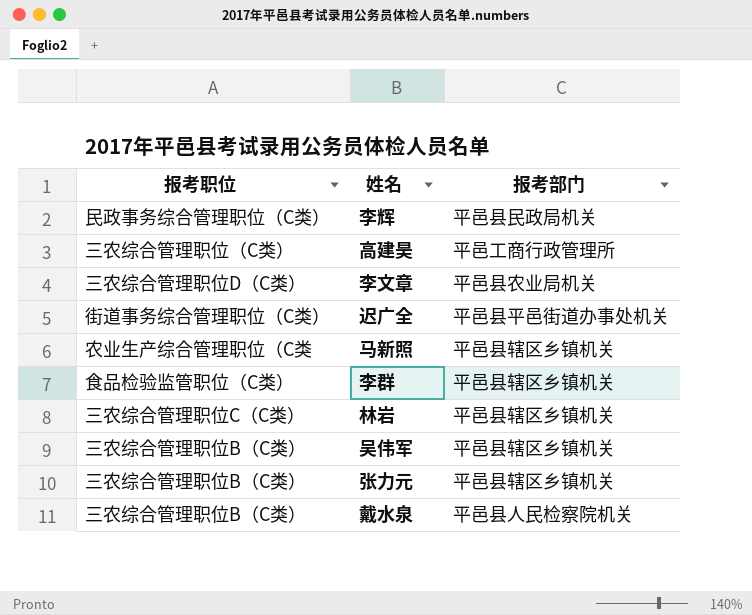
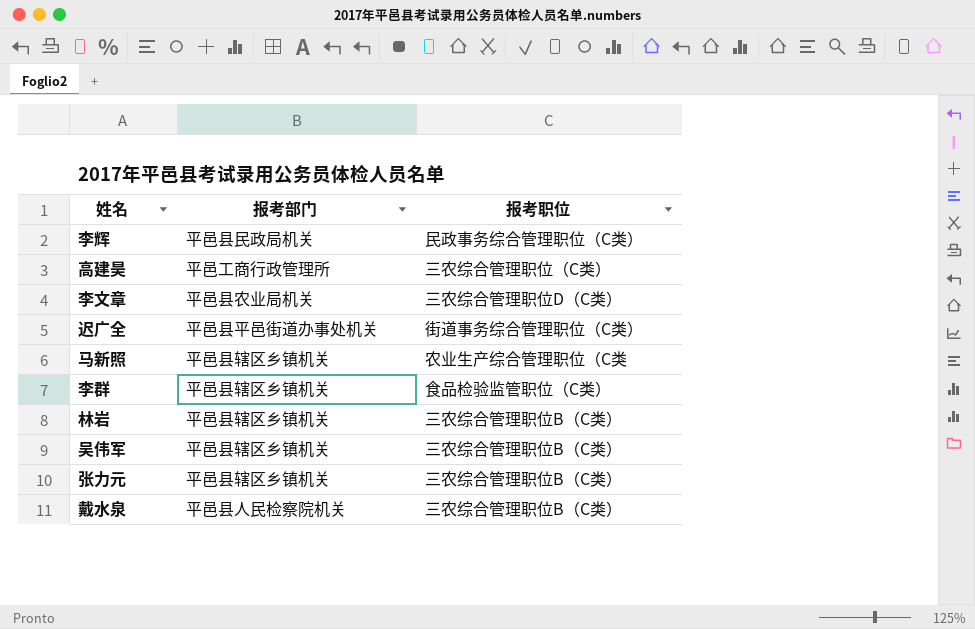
column 报考职位 | position: 1 -> 3
林岩 | 报考职位: 三农综合管理职位C（C类） -> 三农综合管理职位B（C类）

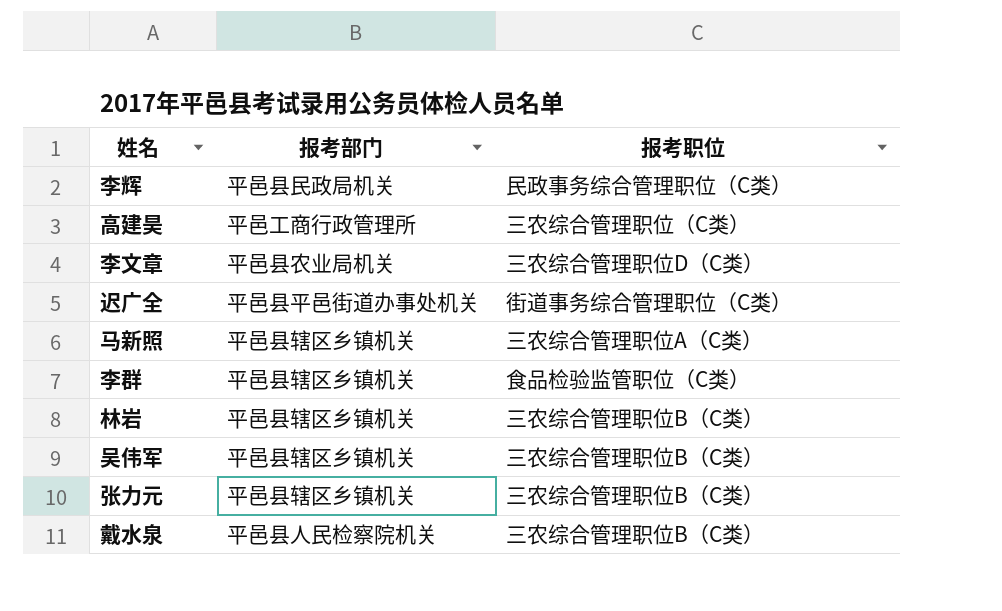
马新照 | 报考职位: 农业生产综合管理职位（C类 -> 三农综合管理职位A（C类）

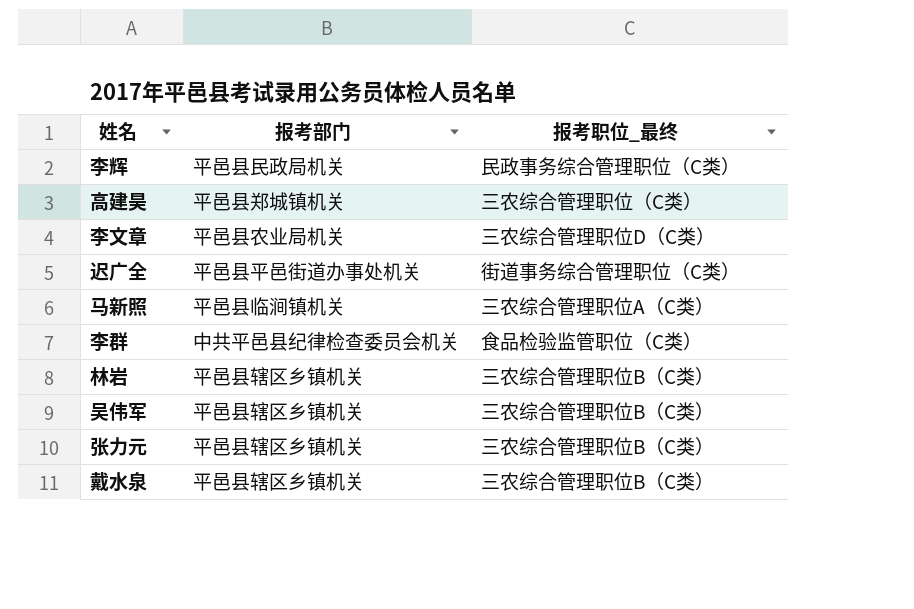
column name: 报考职位 -> 报考职位_最终
高建昊 | 报考部门: 平邑工商行政管理所 -> 平邑县郑城镇机关
马新照 | 报考部门: 平邑县辖区乡镇机关 -> 平邑县临涧镇机关
李群 | 报考部门: 平邑县辖区乡镇机关 -> 中共平邑县纪律检查委员会机关
戴水泉 | 报考部门: 平邑县人民检察院机关 -> 平邑县辖区乡镇机关

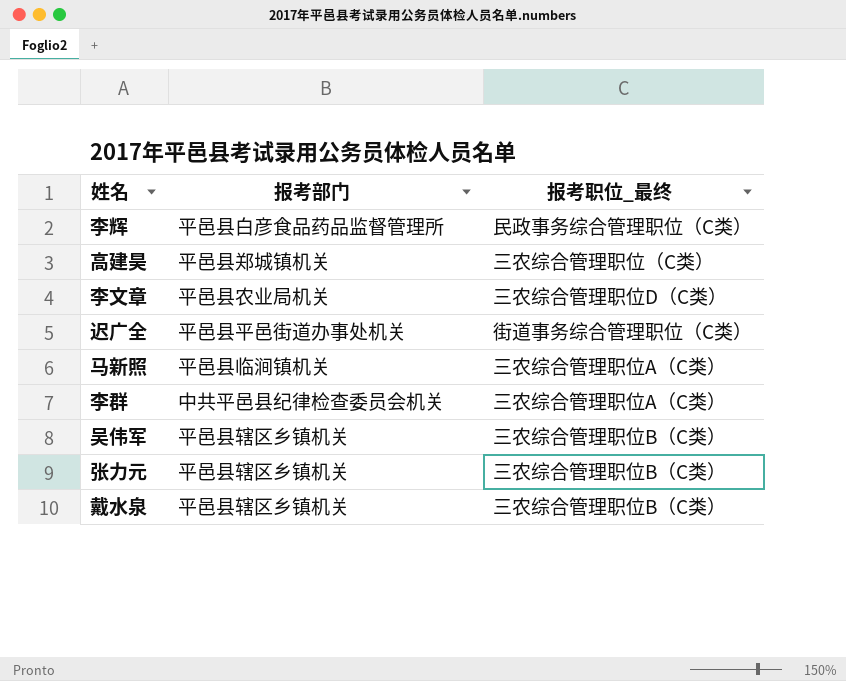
row 林岩: 平邑县辖区乡镇机关 | 三农综合管理职位B（C类） -> none
李辉 | 报考部门: 平邑县民政局机关 -> 平邑县白彦食品药品监督管理所
李群 | 报考职位_最终: 食品检验监管职位（C类） -> 三农综合管理职位A（C类）

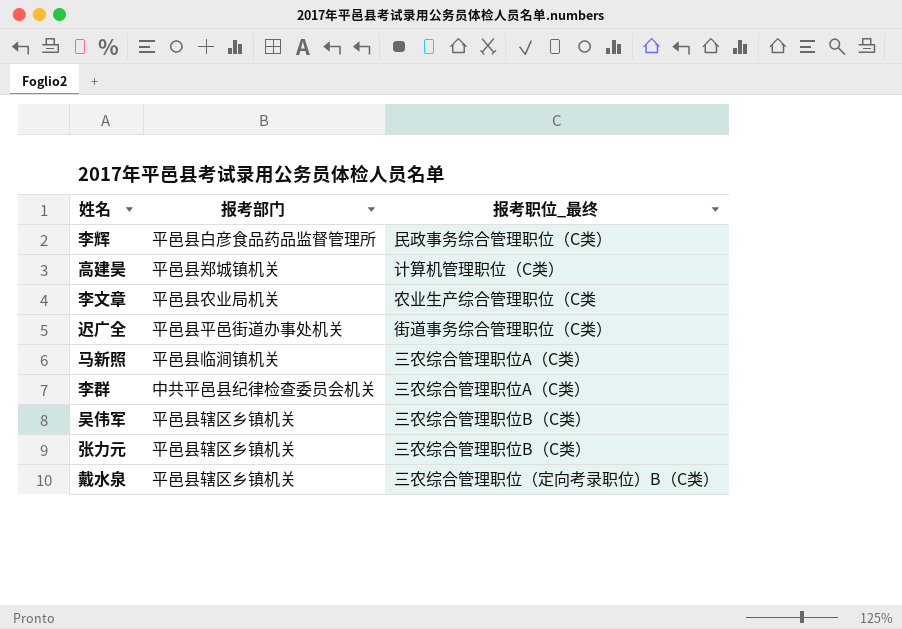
高建昊 | 报考职位_最终: 三农综合管理职位（C类） -> 计算机管理职位（C类）
李文章 | 报考职位_最终: 三农综合管理职位D（C类） -> 农业生产综合管理职位（C类
戴水泉 | 报考职位_最终: 三农综合管理职位B（C类） -> 三农综合管理职位（定向考录职位）B（C类）

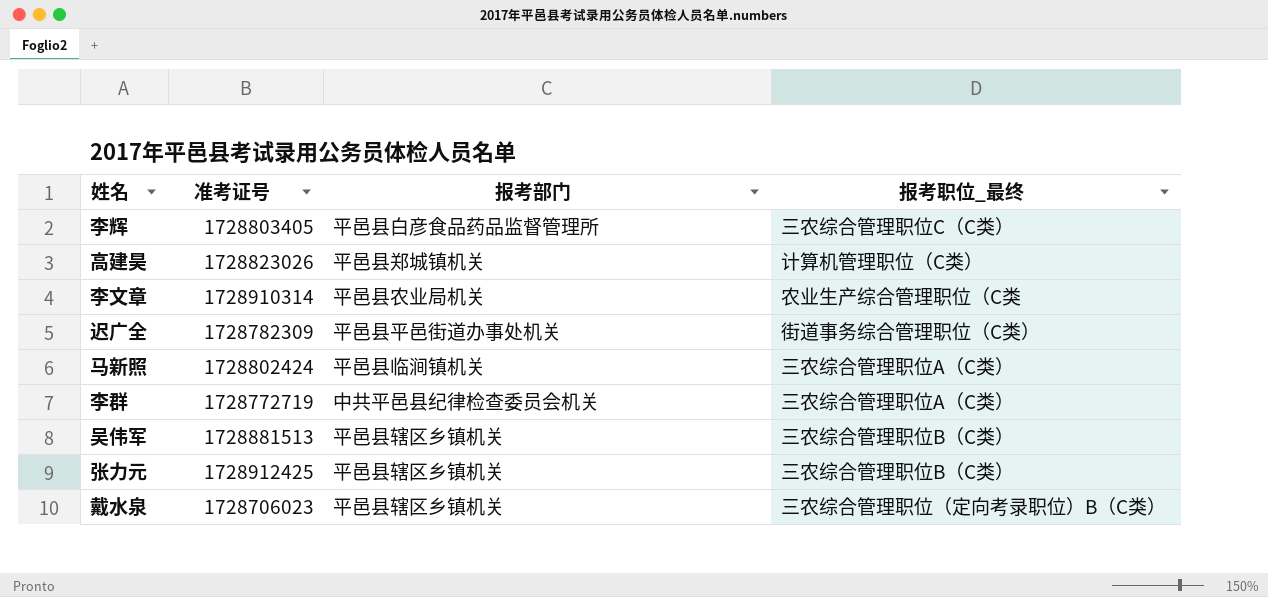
column 准考证号 | position: none -> 2
李辉 | 报考职位_最终: 民政事务综合管理职位（C类） -> 三农综合管理职位C（C类）

